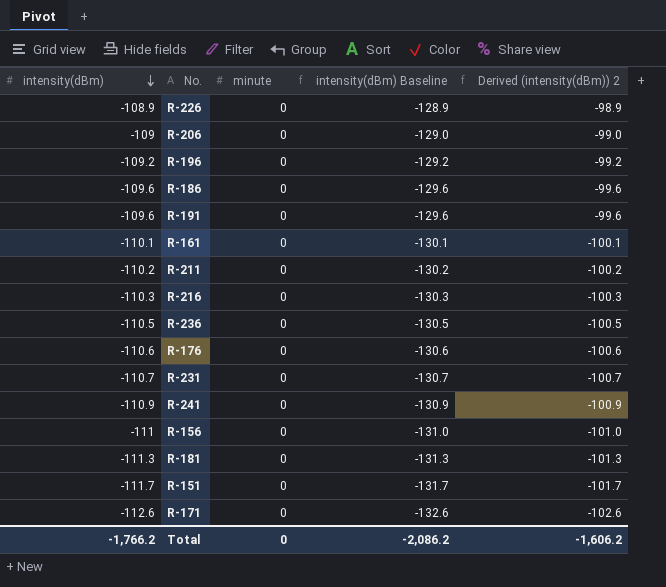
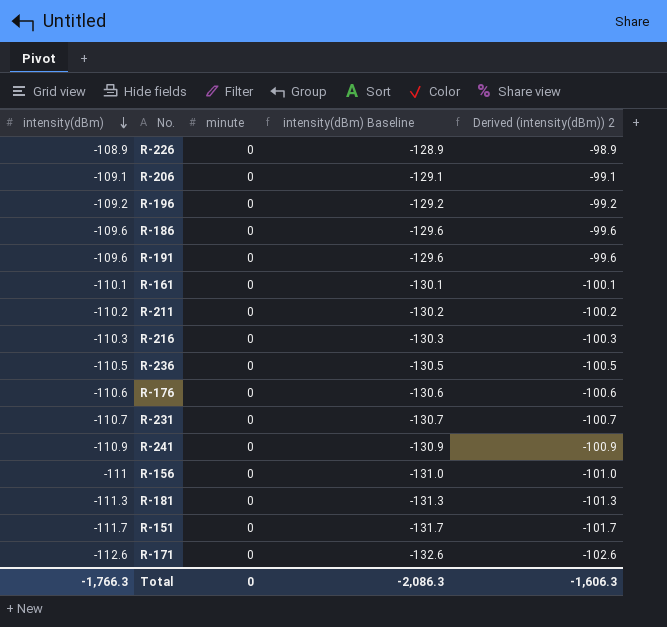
R-206 | intensity(dBm): -109 -> -109.1
R-206 | intensity(dBm) Baseline: -129.0 -> -129.1
R-206 | Derived (intensity(dBm)) 2: -99.0 -> -99.1
Total | intensity(dBm): -1,766.2 -> -1,766.3
Total | intensity(dBm) Baseline: -2,086.2 -> -2,086.3
Total | Derived (intensity(dBm)) 2: -1,606.2 -> -1,606.3

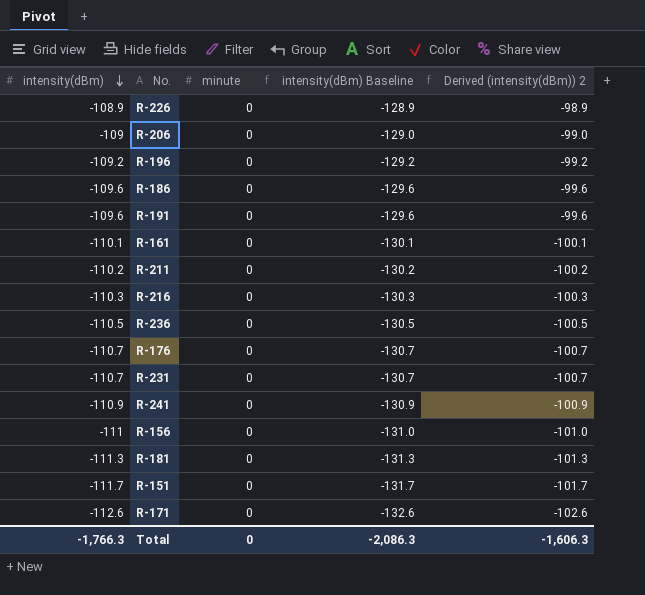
R-206 | intensity(dBm): -109.1 -> -109
R-206 | intensity(dBm) Baseline: -129.1 -> -129.0
R-206 | Derived (intensity(dBm)) 2: -99.1 -> -99.0
R-176 | intensity(dBm): -110.6 -> -110.7
R-176 | intensity(dBm) Baseline: -130.6 -> -130.7
R-176 | Derived (intensity(dBm)) 2: -100.6 -> -100.7

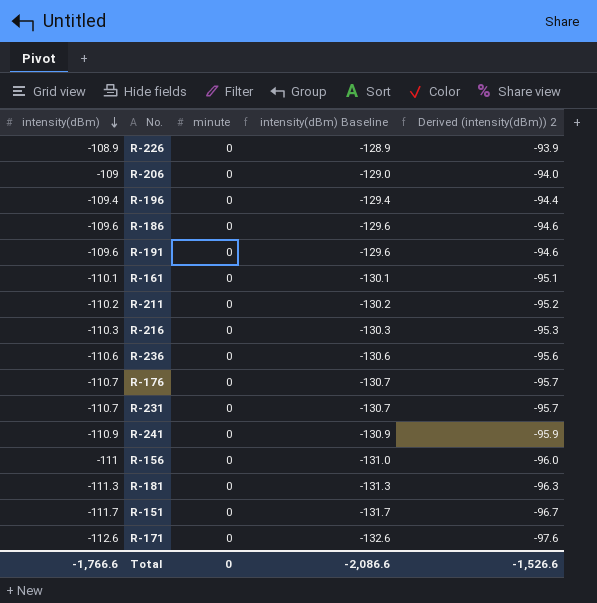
column Derived (intensity(dBm)) 2 | formula: [intensity(dBm)] + 10 -> [intensity(dBm)] + 15
R-196 | intensity(dBm): -109.2 -> -109.4
R-196 | intensity(dBm) Baseline: -129.2 -> -129.4
R-236 | intensity(dBm): -110.5 -> -110.6
R-236 | intensity(dBm) Baseline: -130.5 -> -130.6
Total | intensity(dBm): -1,766.3 -> -1,766.6
Total | intensity(dBm) Baseline: -2,086.3 -> -2,086.6
Total | Derived (intensity(dBm)) 2: -1,606.3 -> -1,526.6

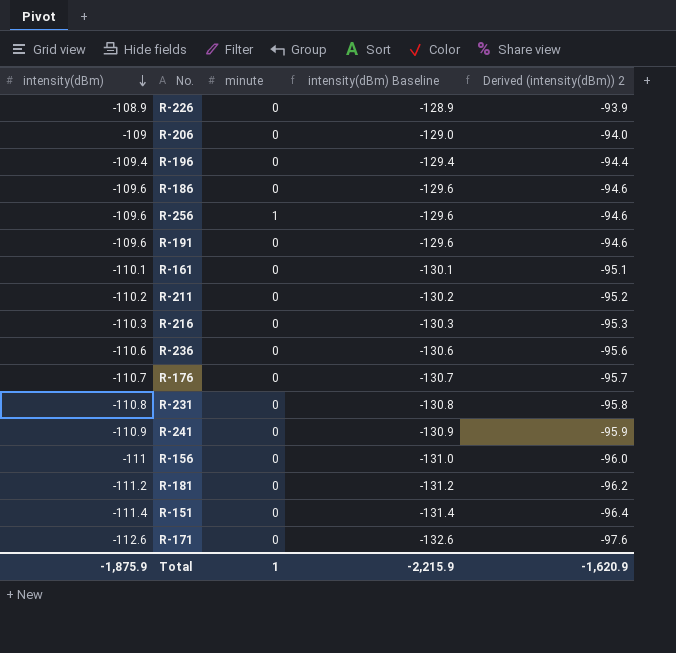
row R-256: none -> -109.6 | 1 | -129.6 | -94.6
R-231 | intensity(dBm): -110.7 -> -110.8
R-231 | intensity(dBm) Baseline: -130.7 -> -130.8
R-231 | Derived (intensity(dBm)) 2: -95.7 -> -95.8
R-181 | intensity(dBm): -111.3 -> -111.2
R-181 | intensity(dBm) Baseline: -131.3 -> -131.2
R-181 | Derived (intensity(dBm)) 2: -96.3 -> -96.2
R-151 | intensity(dBm): -111.7 -> -111.4
R-151 | intensity(dBm) Baseline: -131.7 -> -131.4
R-151 | Derived (intensity(dBm)) 2: -96.7 -> -96.4
Total | intensity(dBm): -1,766.6 -> -1,875.9
Total | minute: 0 -> 1
Total | intensity(dBm) Baseline: -2,086.6 -> -2,215.9
Total | Derived (intensity(dBm)) 2: -1,526.6 -> -1,620.9

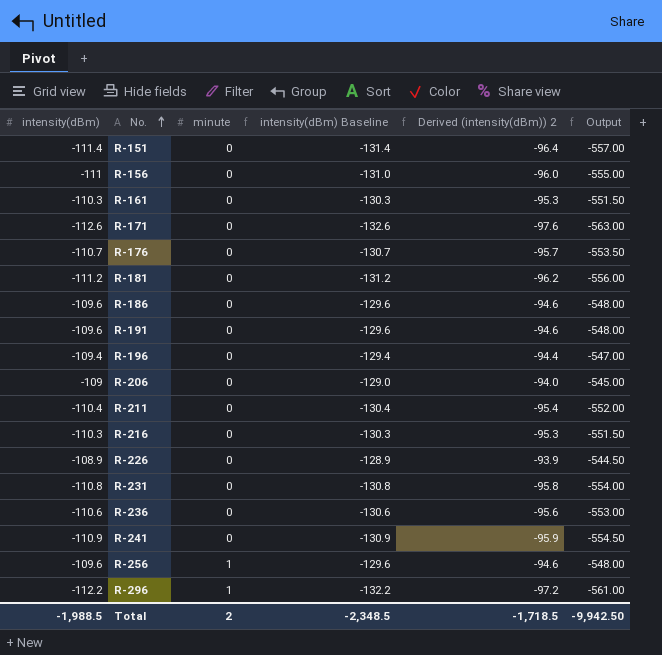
row order: intensity(dBm) descending -> No. ascending
column Output | formula: none -> [intensity(dBm)] * 5
R-161 | intensity(dBm): -110.1 -> -110.3
R-161 | intensity(dBm) Baseline: -130.1 -> -130.3
R-161 | Derived (intensity(dBm)) 2: -95.1 -> -95.3
R-211 | intensity(dBm): -110.2 -> -110.4
R-211 | intensity(dBm) Baseline: -130.2 -> -130.4
R-211 | Derived (intensity(dBm)) 2: -95.2 -> -95.4
row R-296: none -> -112.2 | 1 | -132.2 | -97.2 | -561.00
Total | intensity(dBm): -1,875.9 -> -1,988.5
Total | minute: 1 -> 2
Total | intensity(dBm) Baseline: -2,215.9 -> -2,348.5
Total | Derived (intensity(dBm)) 2: -1,620.9 -> -1,718.5

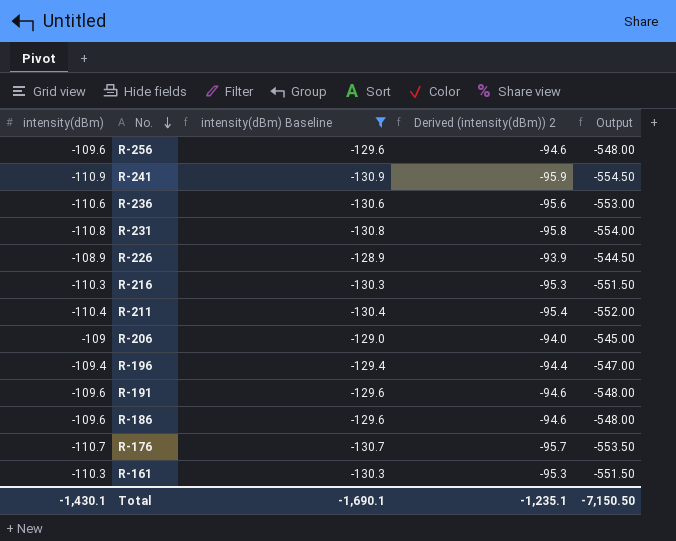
filter: none -> intensity(dBm) Baseline >= -130.9
row order: No. ascending -> No. descending
column minute | position: 3 -> none
Total | intensity(dBm): -1,988.5 -> -1,430.1
Total | intensity(dBm) Baseline: -2,348.5 -> -1,690.1
Total | Derived (intensity(dBm)) 2: -1,718.5 -> -1,235.1
Total | Output: -9,942.50 -> -7,150.50

